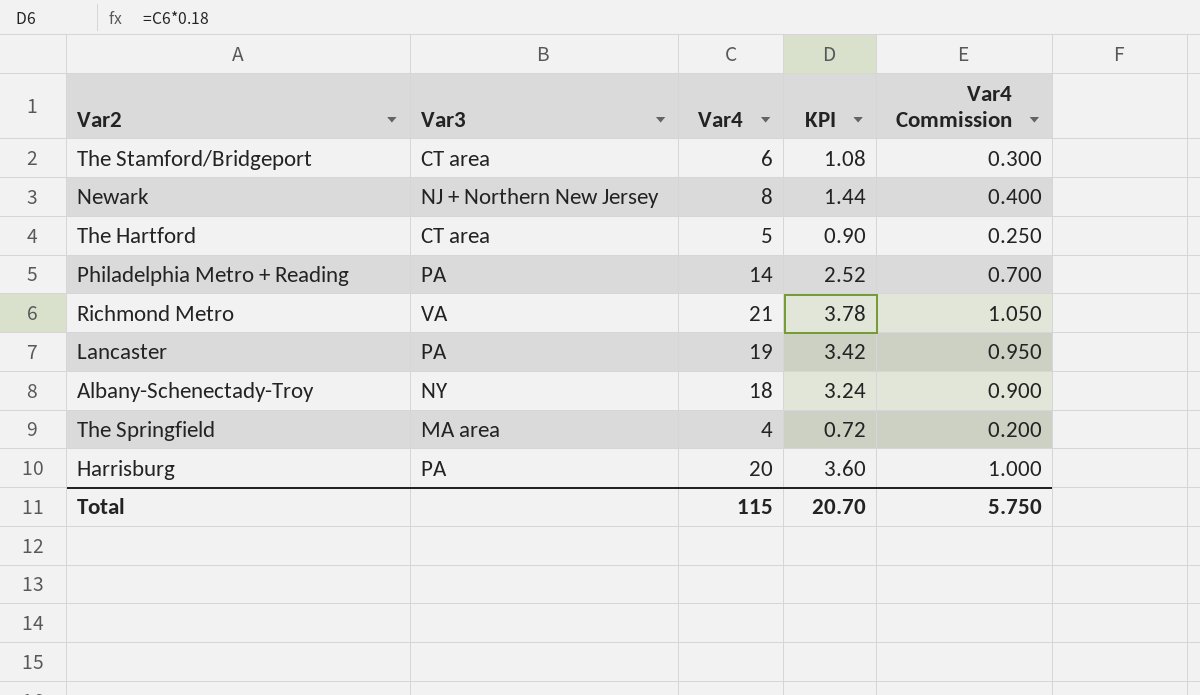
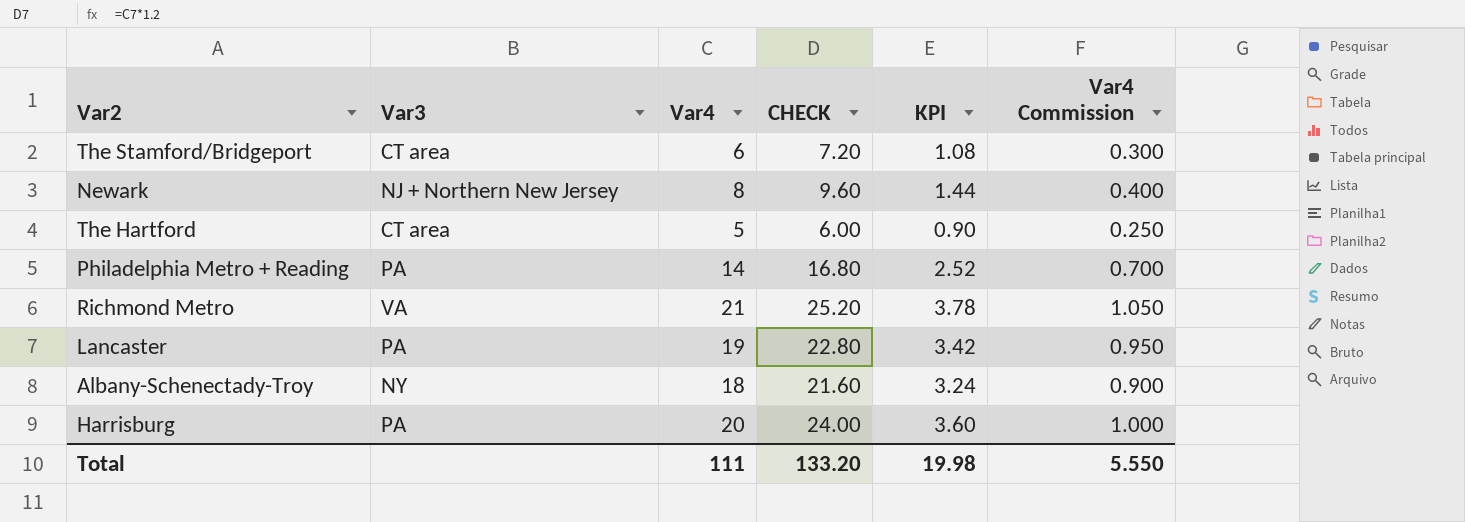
column CHECK | formula: none -> [Var4] * 1.2
row The Springfield: MA area | 4 | 0.72 | 0.200 -> none
Total | Var4: 115 -> 111
Total | KPI: 20.70 -> 19.98
Total | Var4 Commission: 5.750 -> 5.550

